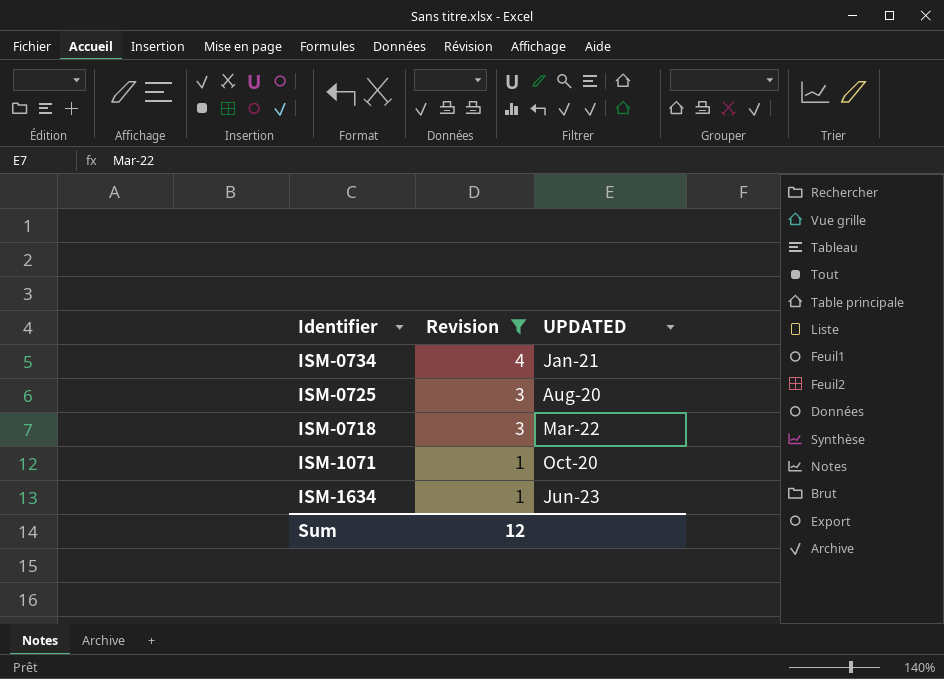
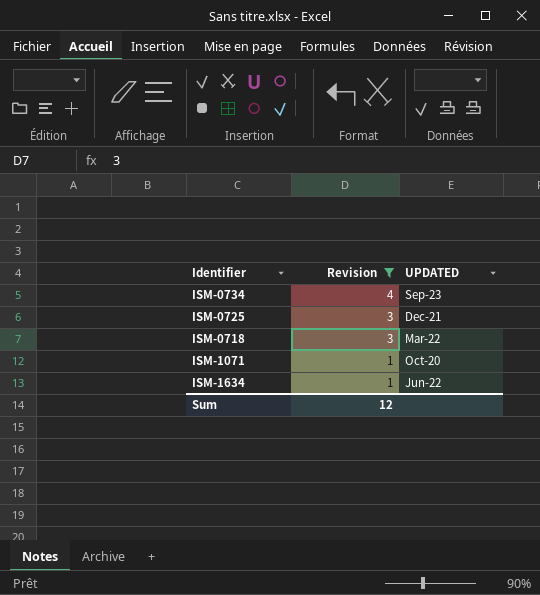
ISM-0734 | UPDATED: Jan-21 -> Sep-23
ISM-0725 | UPDATED: Aug-20 -> Dec-21
ISM-1634 | UPDATED: Jun-23 -> Jun-22

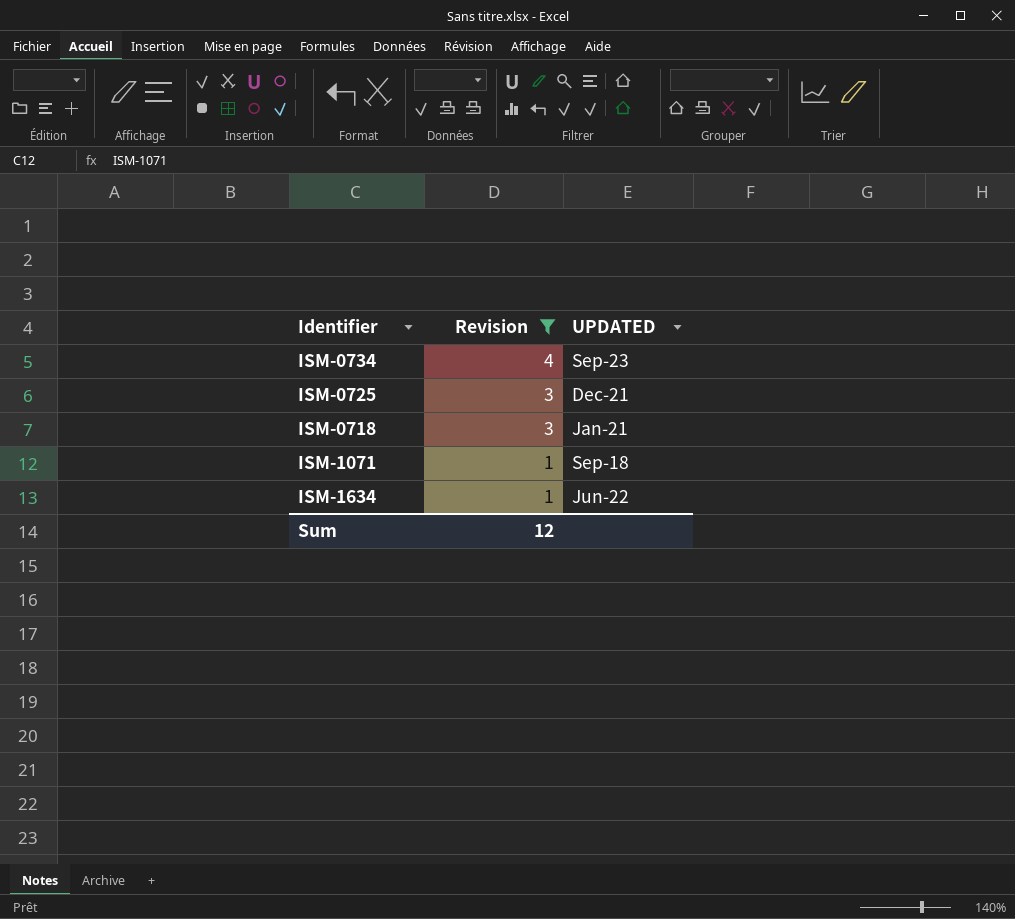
ISM-0718 | UPDATED: Mar-22 -> Jan-21
ISM-1071 | UPDATED: Oct-20 -> Sep-18

